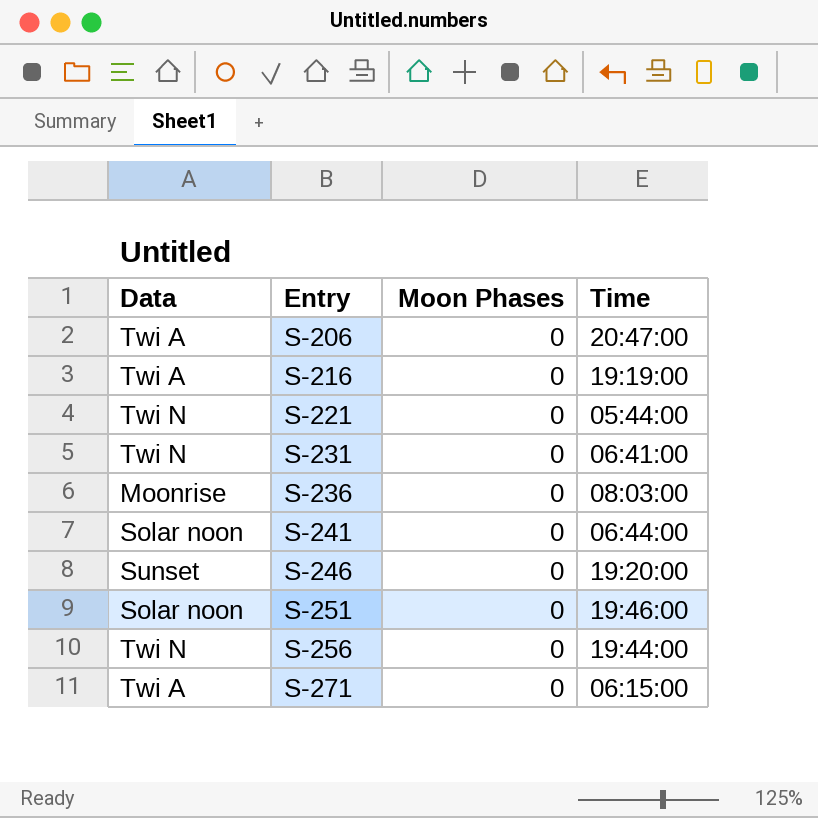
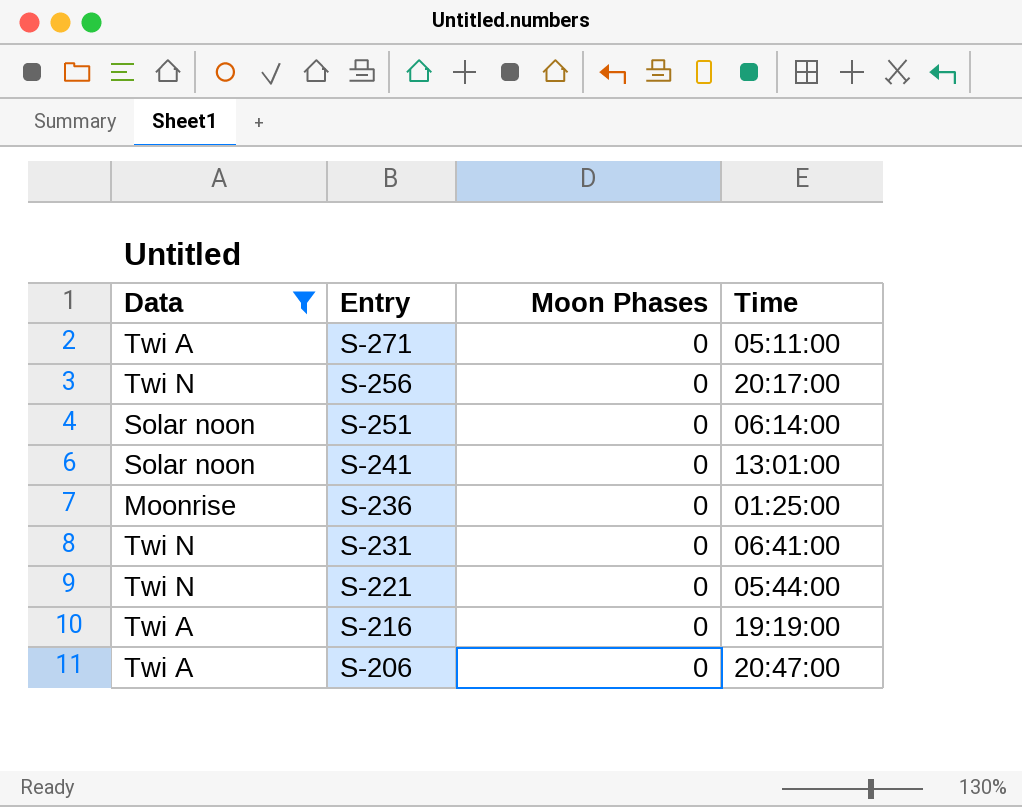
filter: none -> Data != Sunset
row order: Entry ascending -> Entry descending
S-271 | Time: 06:15:00 -> 05:11:00
S-256 | Time: 19:44:00 -> 20:17:00
S-251 | Time: 19:46:00 -> 06:14:00
S-241 | Time: 06:44:00 -> 13:01:00
S-236 | Time: 08:03:00 -> 01:25:00

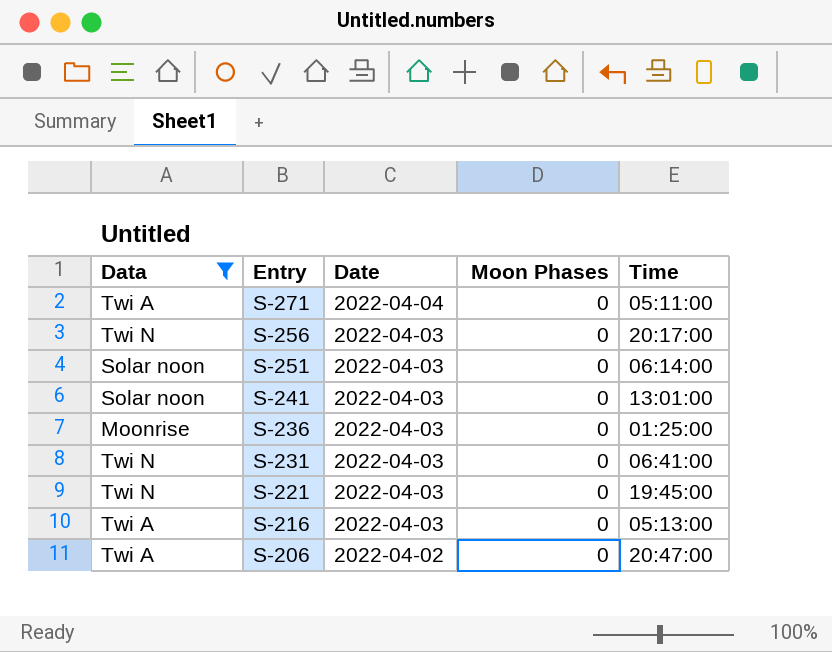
column Date | position: none -> 3
S-221 | Time: 05:44:00 -> 19:45:00
S-216 | Time: 19:19:00 -> 05:13:00

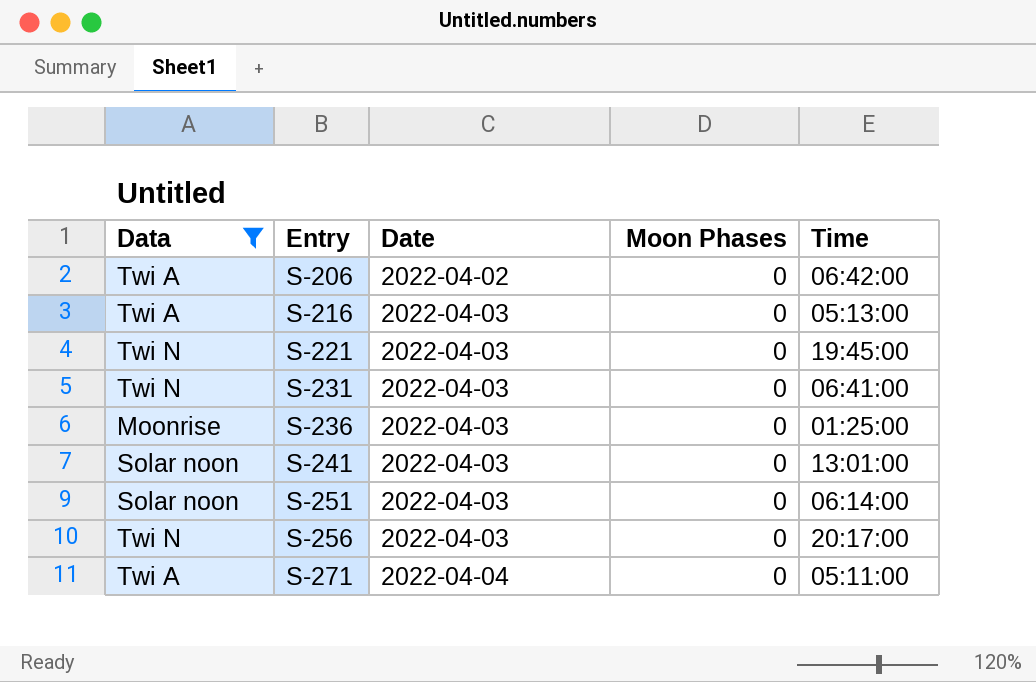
row order: Entry descending -> Entry ascending
S-206 | Time: 20:47:00 -> 06:42:00

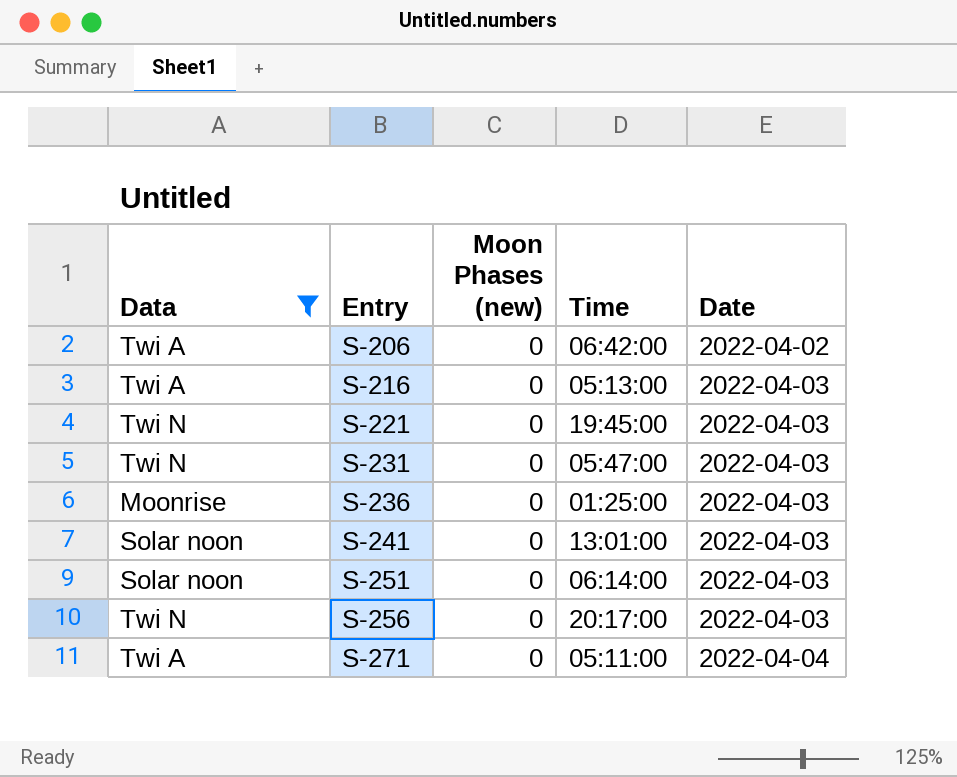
column name: Moon Phases -> Moon Phases (new)
column Date | position: 3 -> 5
S-231 | Time: 06:41:00 -> 05:47:00

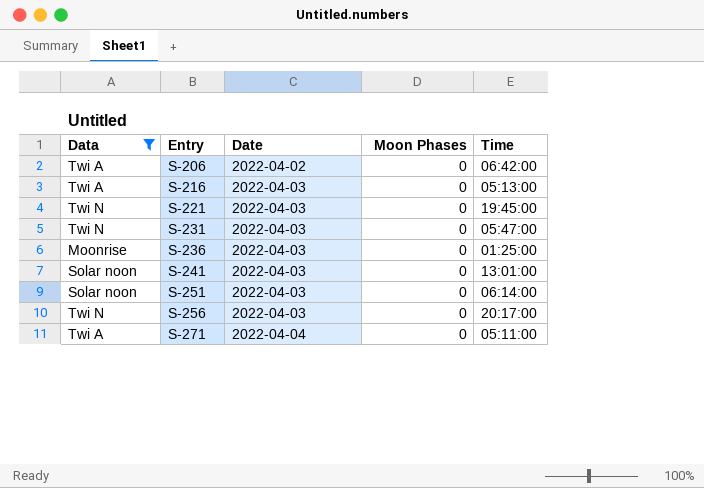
column Date | position: 5 -> 3
column name: Moon Phases (new) -> Moon Phases

